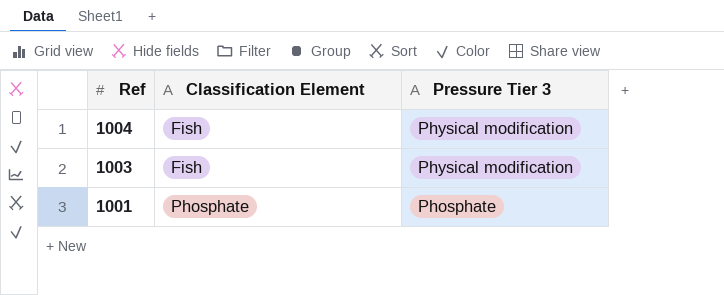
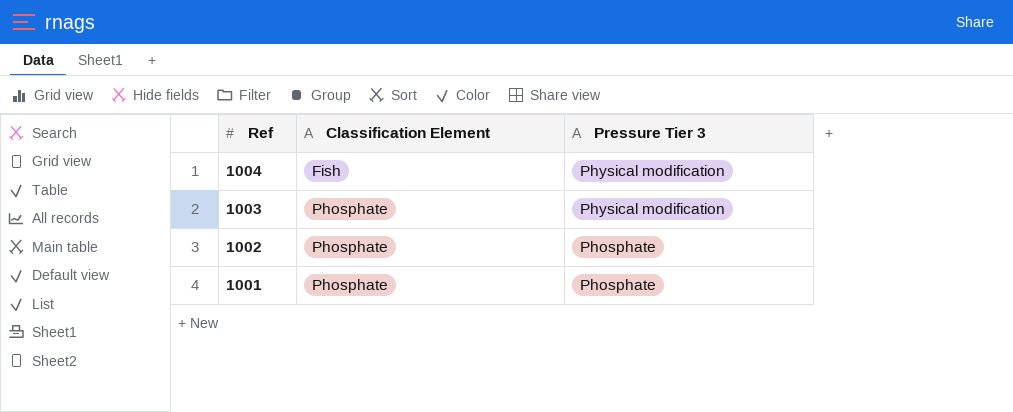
1003 | Classification Element: Fish -> Phosphate
row 1002: none -> Phosphate | Phosphate

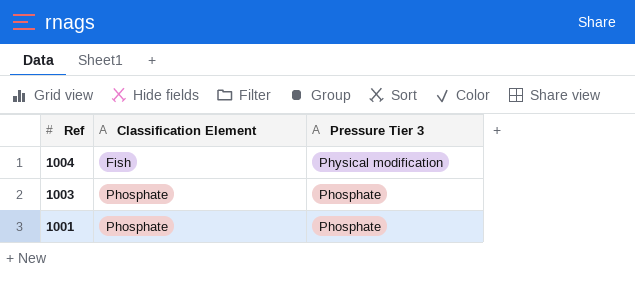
row 1002: Phosphate | Phosphate -> none
1003 | Pressure Tier 3: Physical modification -> Phosphate

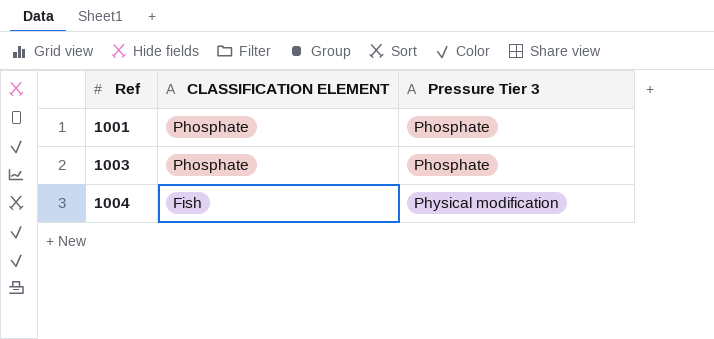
row order: Ref descending -> Ref ascending
column name: Classification Element -> CLASSIFICATION ELEMENT

